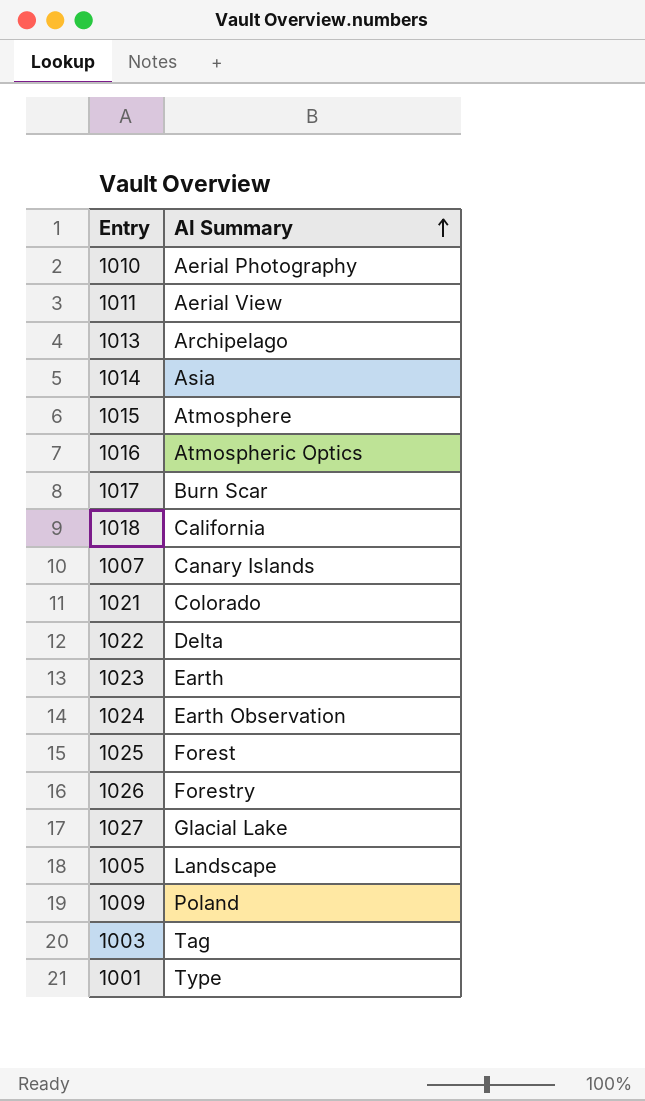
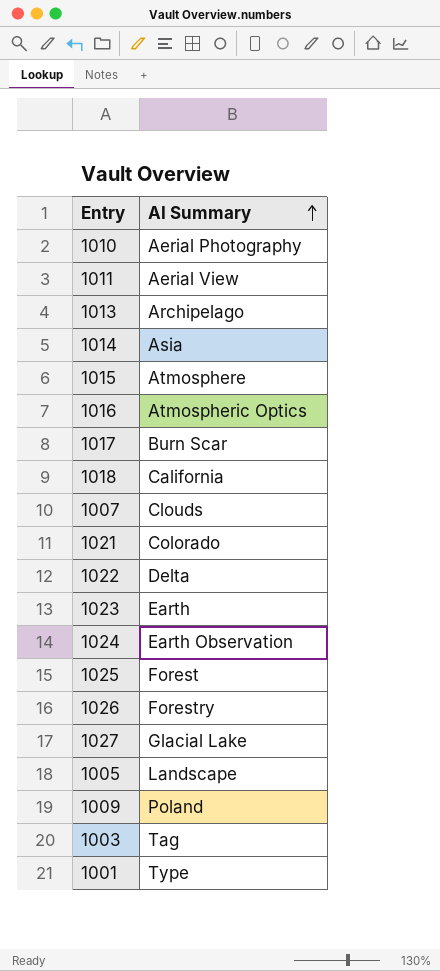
1007 | AI Summary: Canary Islands -> Clouds

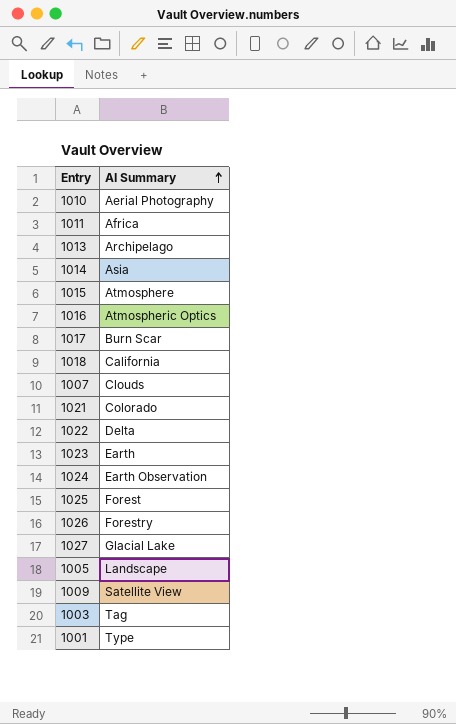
1011 | AI Summary: Aerial View -> Africa
1009 | AI Summary: Poland -> Satellite View

